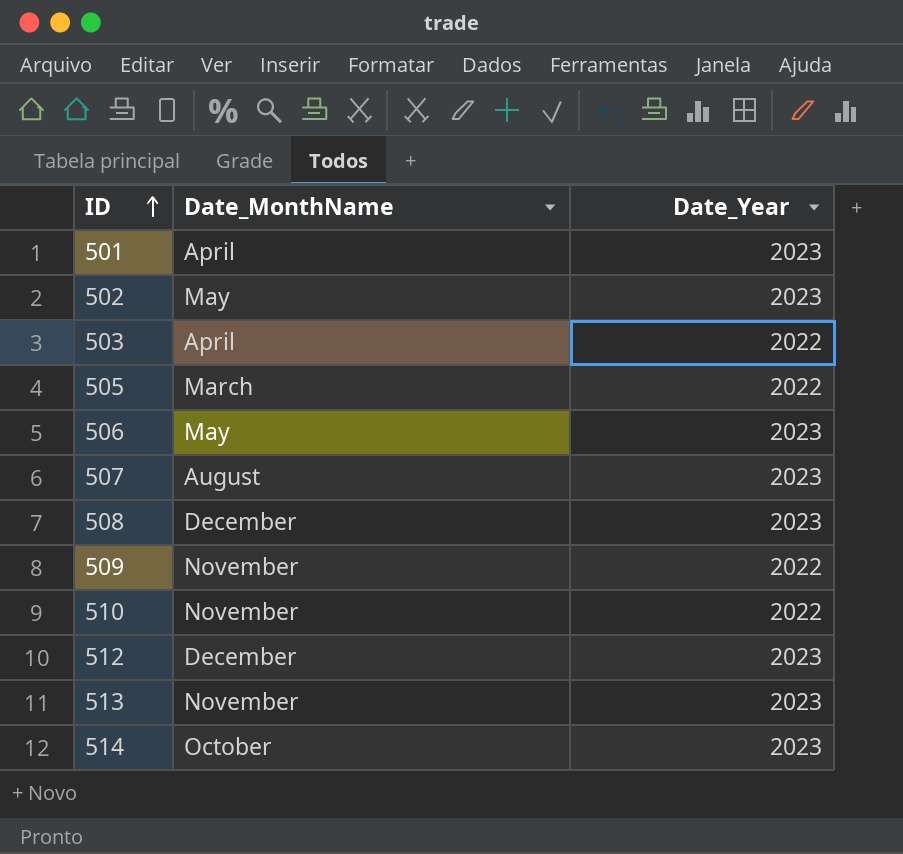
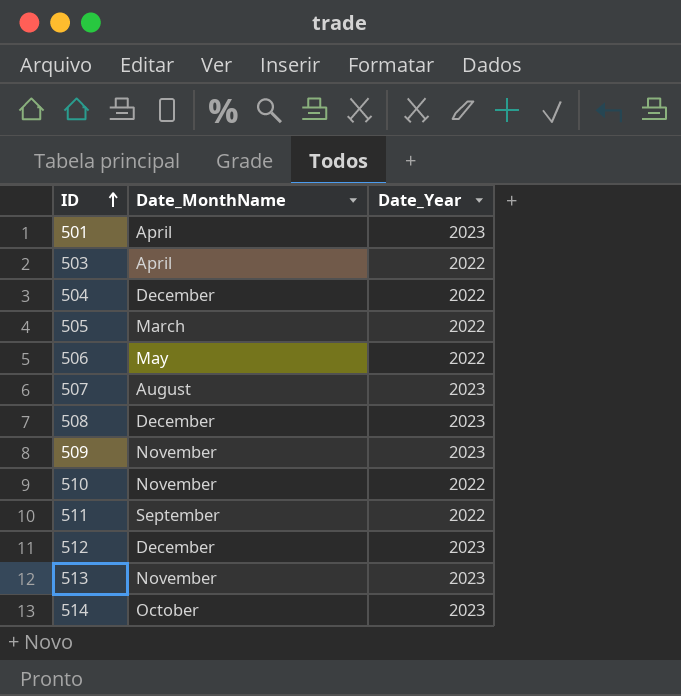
row 502: May | 2023 -> none
row 504: none -> December | 2022
506 | Date_Year: 2023 -> 2022
509 | Date_Year: 2022 -> 2023
row 511: none -> September | 2022

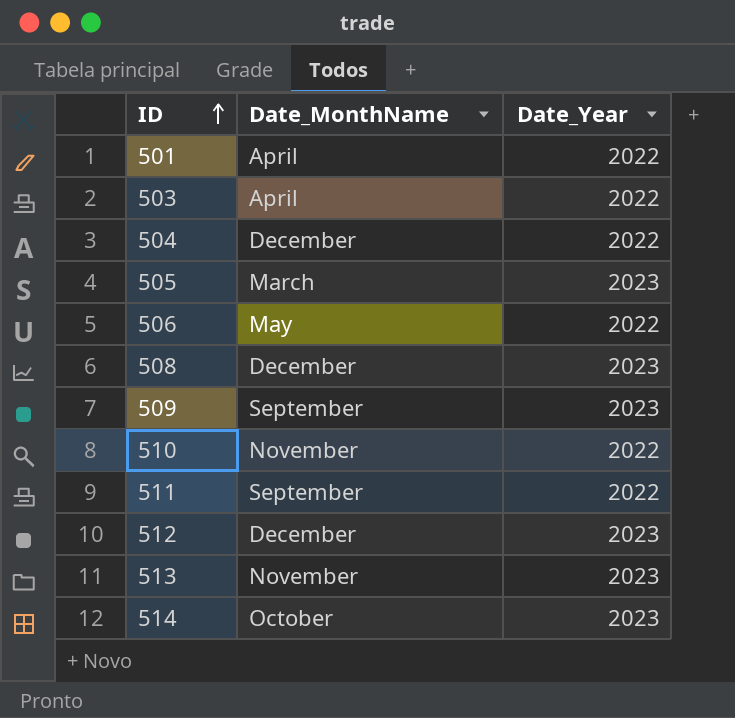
row 507: August | 2023 -> none
501 | Date_Year: 2023 -> 2022
505 | Date_Year: 2022 -> 2023
509 | Date_MonthName: November -> September

